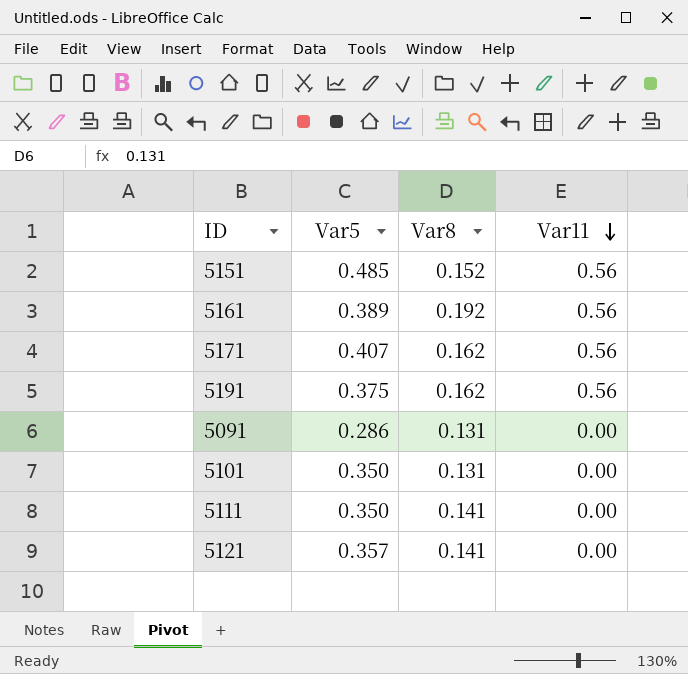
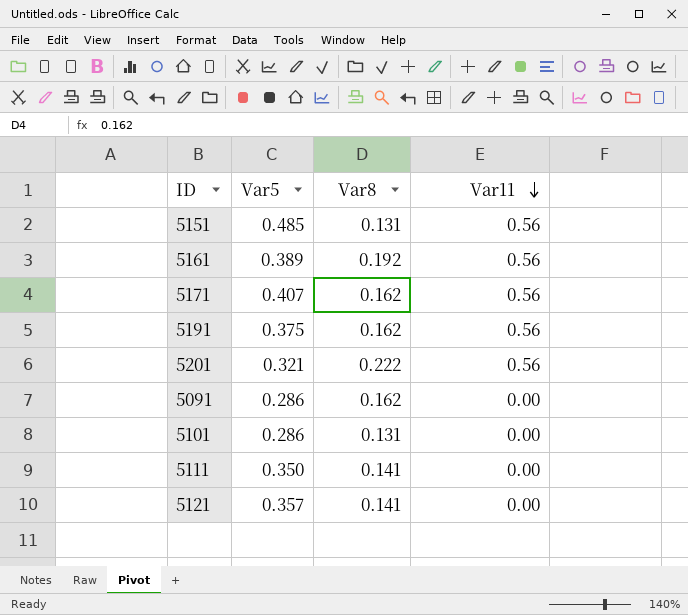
5151 | Var8: 0.152 -> 0.131
row 5201: none -> 0.321 | 0.222 | 0.56
5091 | Var8: 0.131 -> 0.162
5101 | Var5: 0.350 -> 0.286

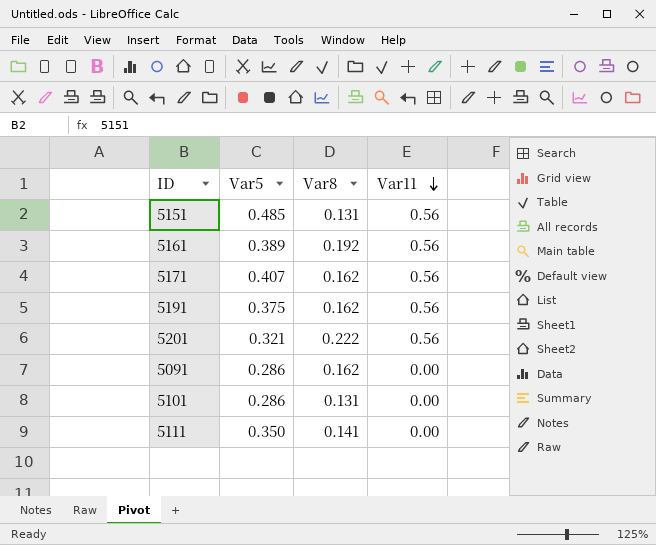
row 5121: 0.357 | 0.141 | 0.00 -> none

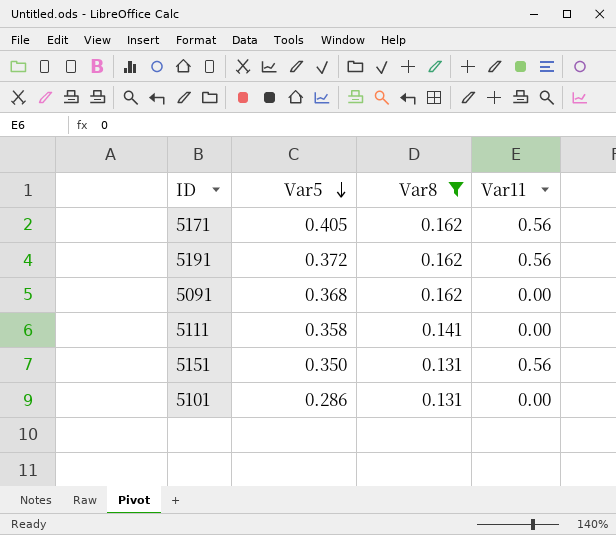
filter: none -> Var8 <= 0.162
row order: Var11 descending -> Var5 descending
5171 | Var5: 0.407 -> 0.405
5191 | Var5: 0.375 -> 0.372
5091 | Var5: 0.286 -> 0.368
5111 | Var5: 0.350 -> 0.358
5151 | Var5: 0.485 -> 0.350

